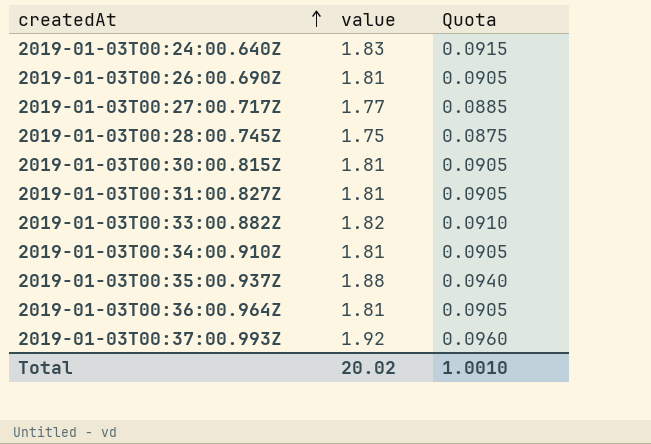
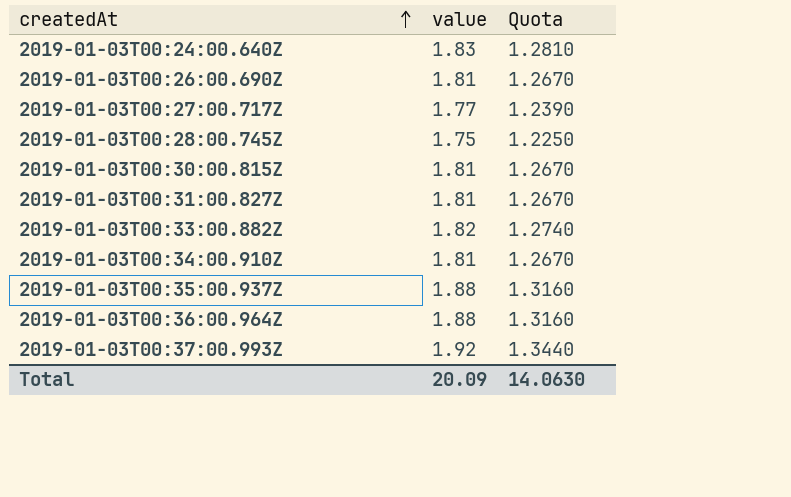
column Quota | formula: [value] * 0.05 -> [value] * 0.7
2019-01-03T00:36:00.964Z | value: 1.81 -> 1.88
Total | value: 20.02 -> 20.09
Total | Quota: 1.0010 -> 14.0630

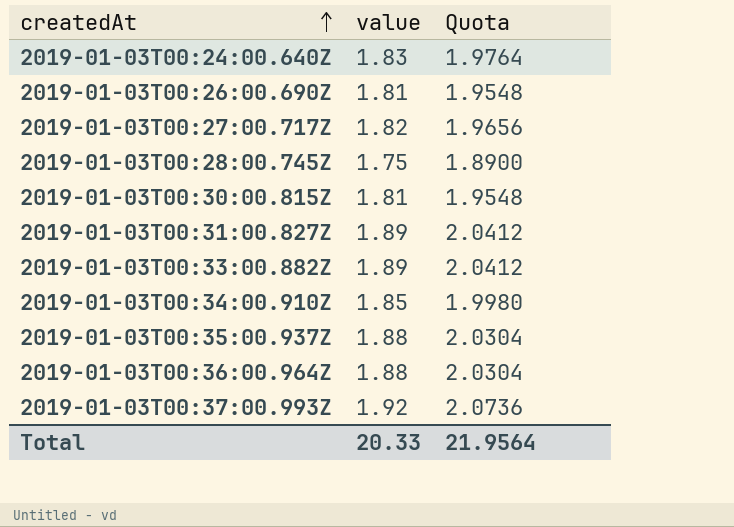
column Quota | formula: [value] * 0.7 -> [value] * 1.08
2019-01-03T00:27:00.717Z | value: 1.77 -> 1.82
2019-01-03T00:31:00.827Z | value: 1.81 -> 1.89
2019-01-03T00:33:00.882Z | value: 1.82 -> 1.89
2019-01-03T00:34:00.910Z | value: 1.81 -> 1.85
Total | value: 20.09 -> 20.33
Total | Quota: 14.0630 -> 21.9564

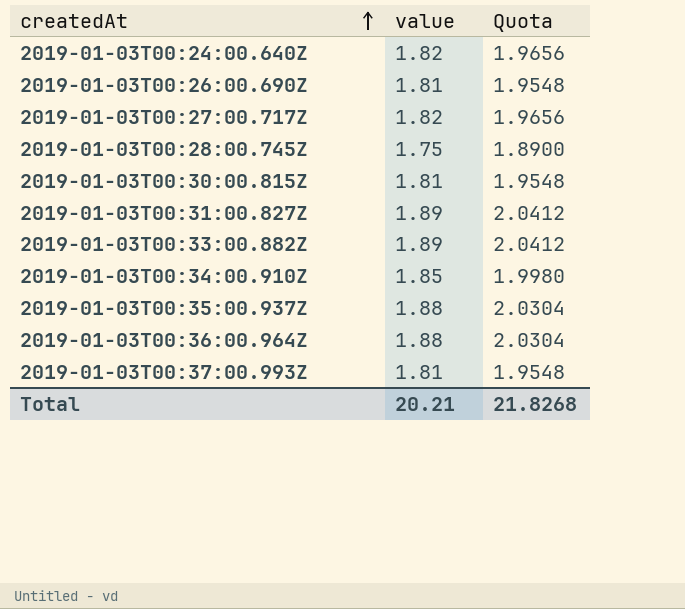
2019-01-03T00:24:00.640Z | value: 1.83 -> 1.82
2019-01-03T00:24:00.640Z | Quota: 1.9764 -> 1.9656
2019-01-03T00:37:00.993Z | value: 1.92 -> 1.81
2019-01-03T00:37:00.993Z | Quota: 2.0736 -> 1.9548
Total | value: 20.33 -> 20.21
Total | Quota: 21.9564 -> 21.8268

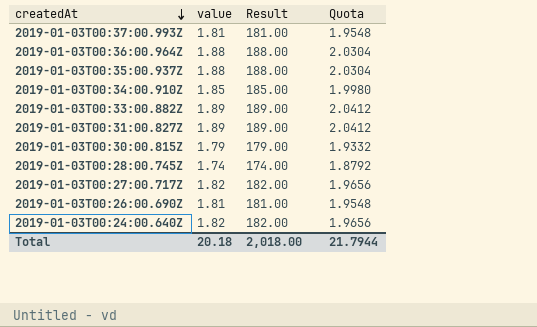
row order: createdAt ascending -> createdAt descending
column Result | formula: none -> [value] * 100
2019-01-03T00:30:00.815Z | value: 1.81 -> 1.79
2019-01-03T00:30:00.815Z | Quota: 1.9548 -> 1.9332
2019-01-03T00:28:00.745Z | value: 1.75 -> 1.74
2019-01-03T00:28:00.745Z | Quota: 1.8900 -> 1.8792
Total | value: 20.21 -> 20.18
Total | Quota: 21.8268 -> 21.7944

